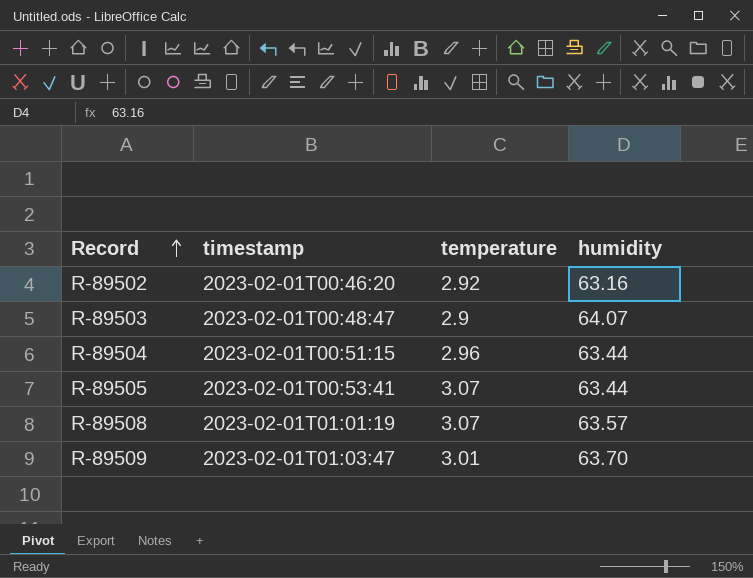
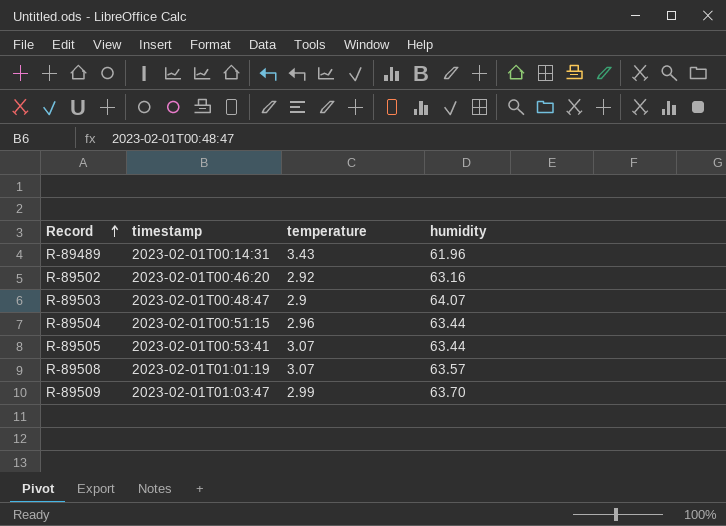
row R-89489: none -> 2023-02-01T00:14:31 | 3.43 | 61.96
R-89509 | temperature: 3.01 -> 2.99

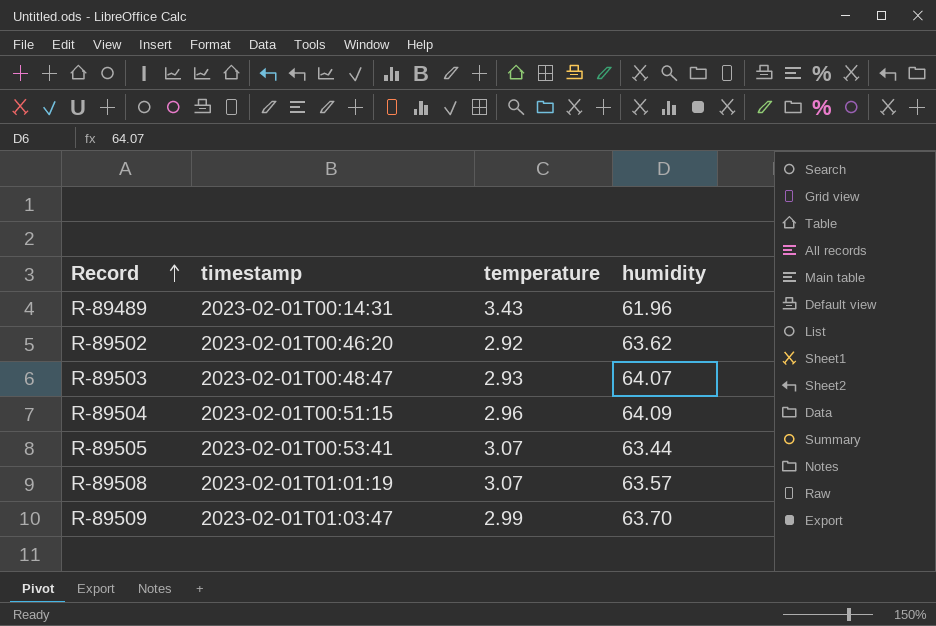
R-89502 | humidity: 63.16 -> 63.62
R-89503 | temperature: 2.9 -> 2.93
R-89504 | humidity: 63.44 -> 64.09

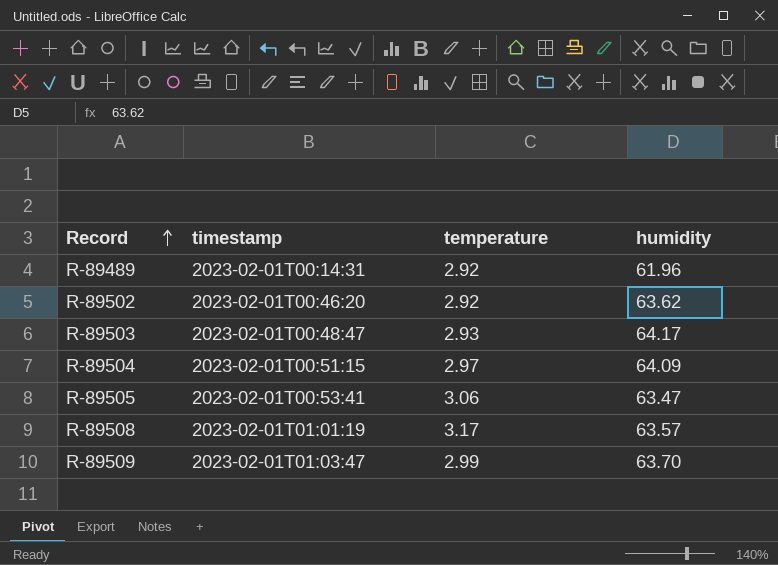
R-89489 | temperature: 3.43 -> 2.92
R-89503 | humidity: 64.07 -> 64.17
R-89504 | temperature: 2.96 -> 2.97
R-89505 | temperature: 3.07 -> 3.06
R-89505 | humidity: 63.44 -> 63.47
R-89508 | temperature: 3.07 -> 3.17

